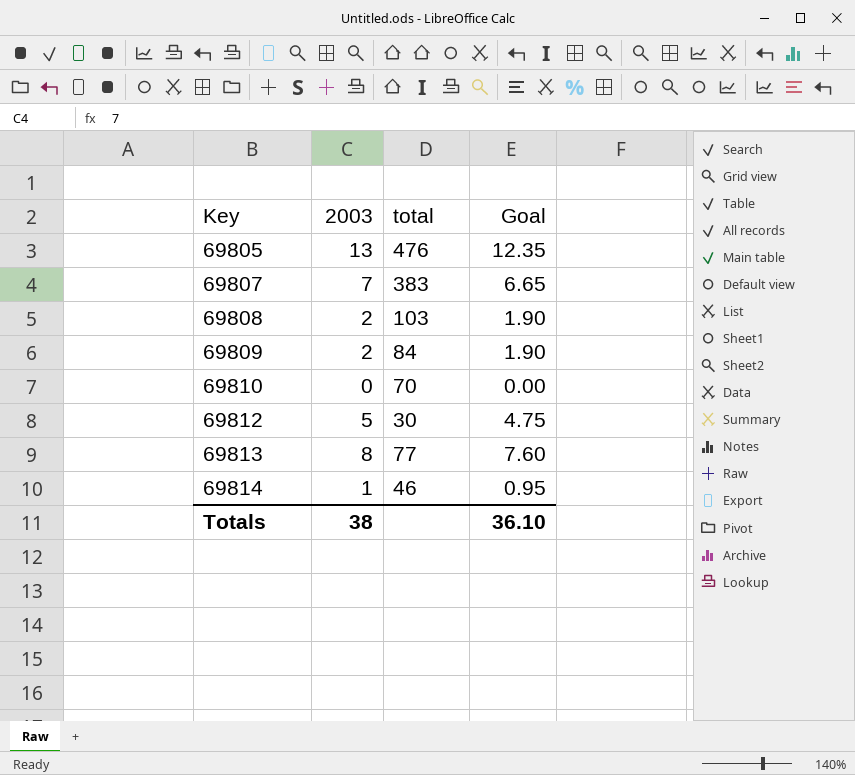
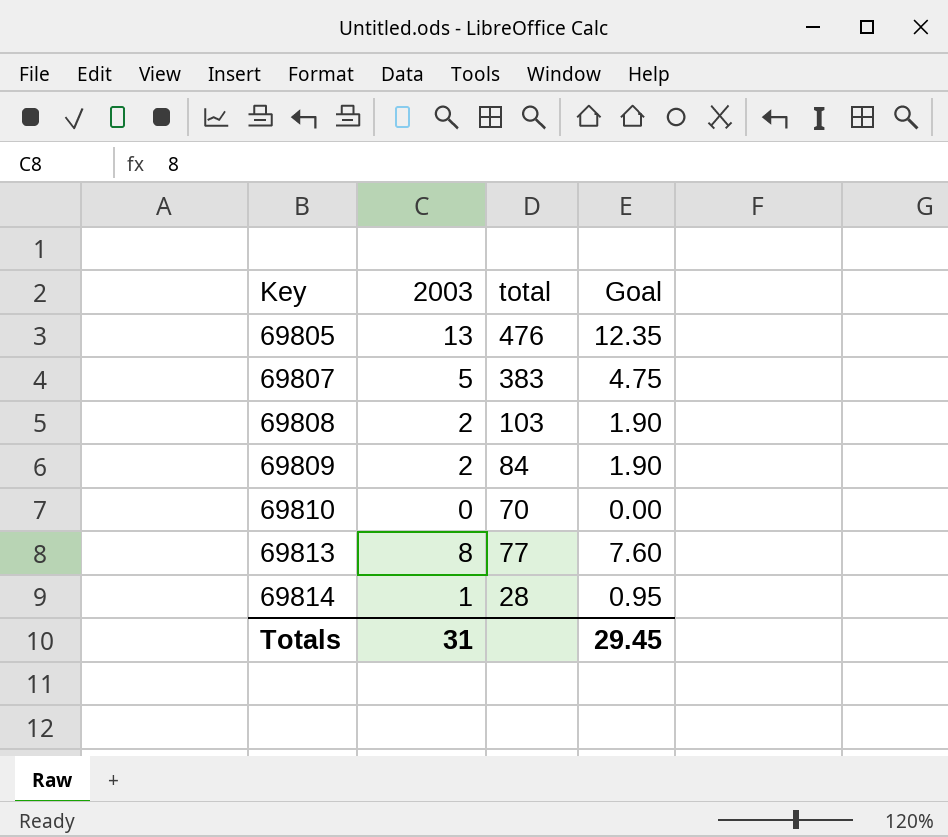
row 69812: 5 | 30 | 4.75 -> none
69807 | 2003: 7 -> 5
69807 | Goal: 6.65 -> 4.75
69814 | total: 46 -> 28
Totals | 2003: 38 -> 31
Totals | Goal: 36.10 -> 29.45

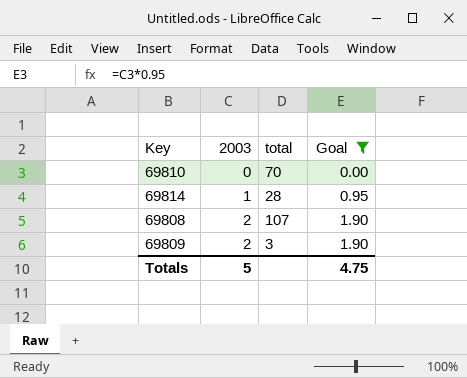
filter: none -> Goal <= 1.90
row order: Key ascending -> 2003 ascending
69808 | total: 103 -> 107
69809 | total: 84 -> 3
Totals | 2003: 31 -> 5
Totals | Goal: 29.45 -> 4.75

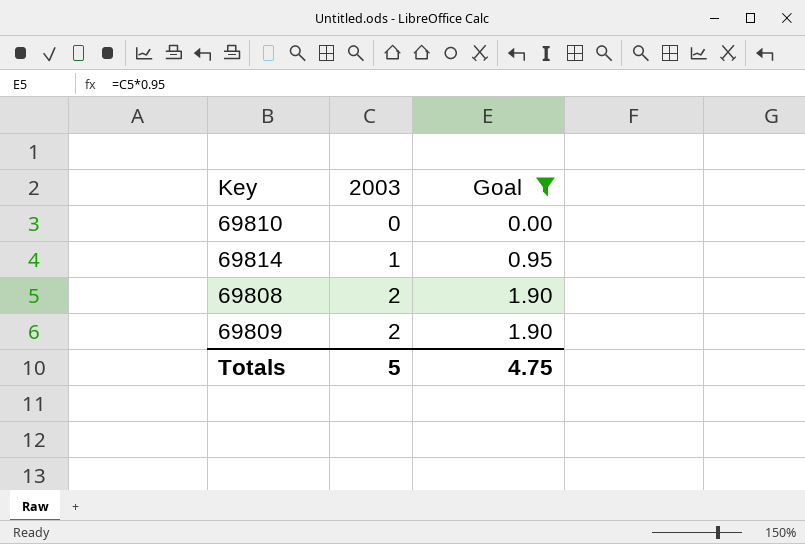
column total | position: 3 -> none

